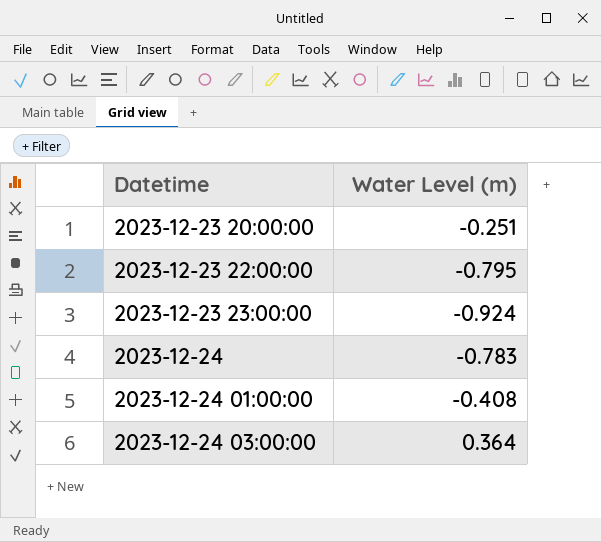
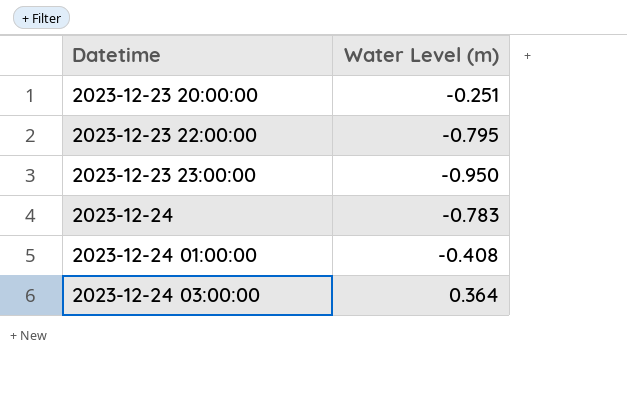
2023-12-23 23:00:00 | Water Level (m): -0.924 -> -0.950

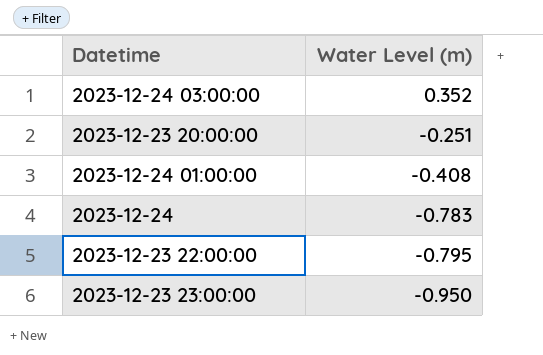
row order: Datetime ascending -> Water Level (m) descending
2023-12-24 03:00:00 | Water Level (m): 0.364 -> 0.352

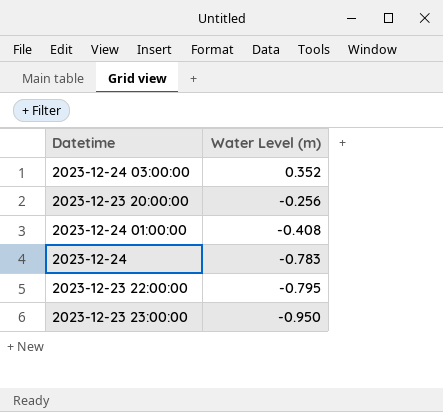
2023-12-23 20:00:00 | Water Level (m): -0.251 -> -0.256

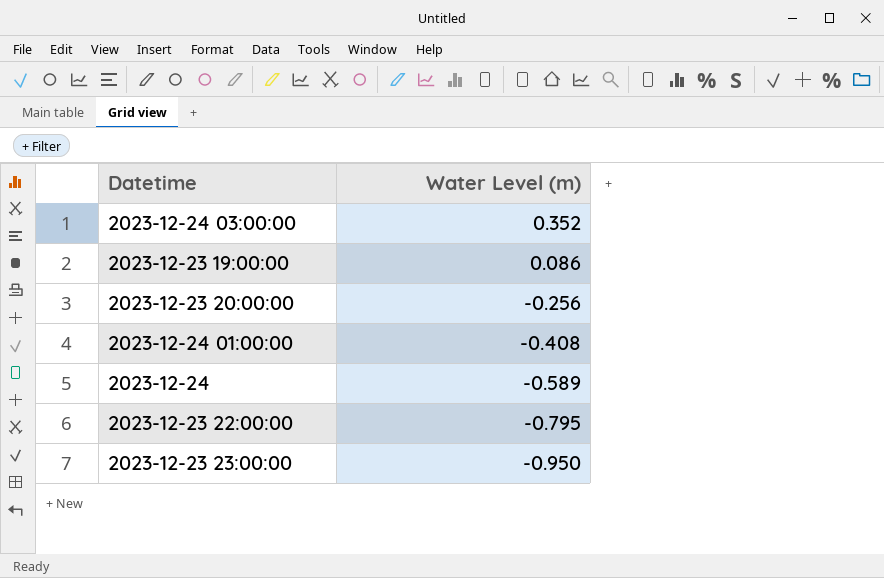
row 2023-12-23 19:00:00: none -> 0.086
2023-12-24 | Water Level (m): -0.783 -> -0.589

